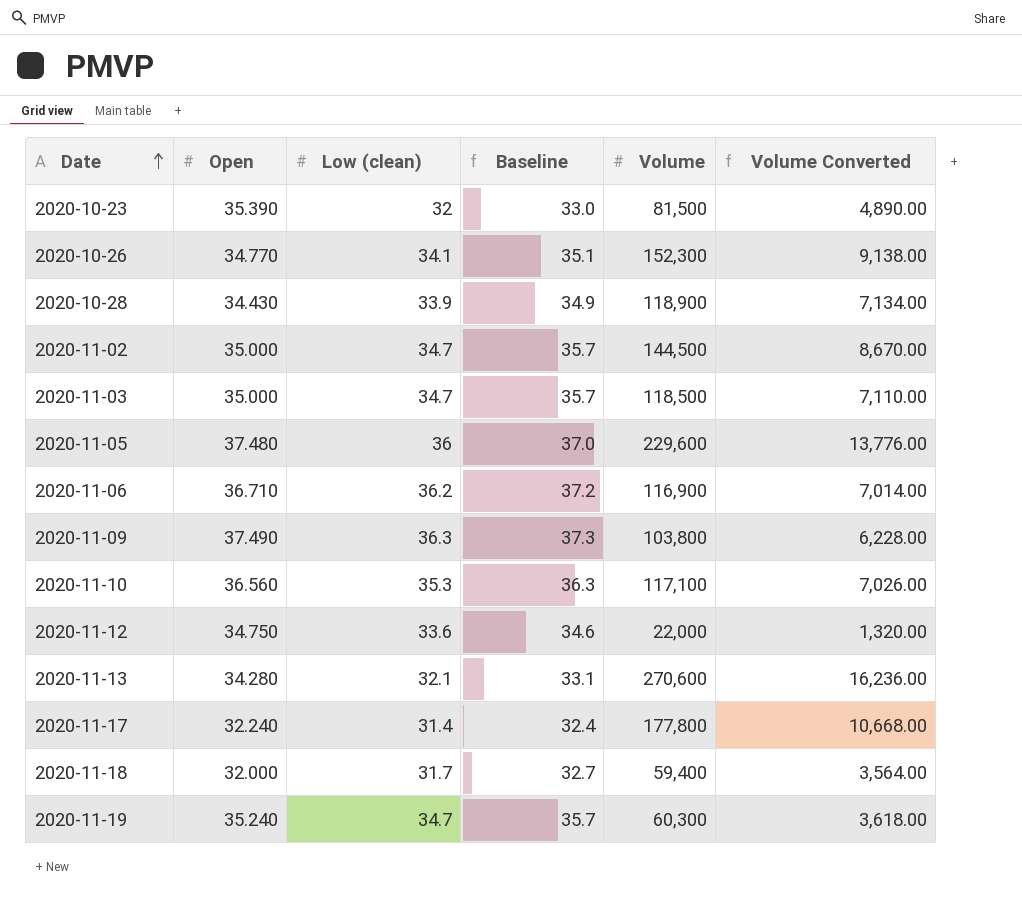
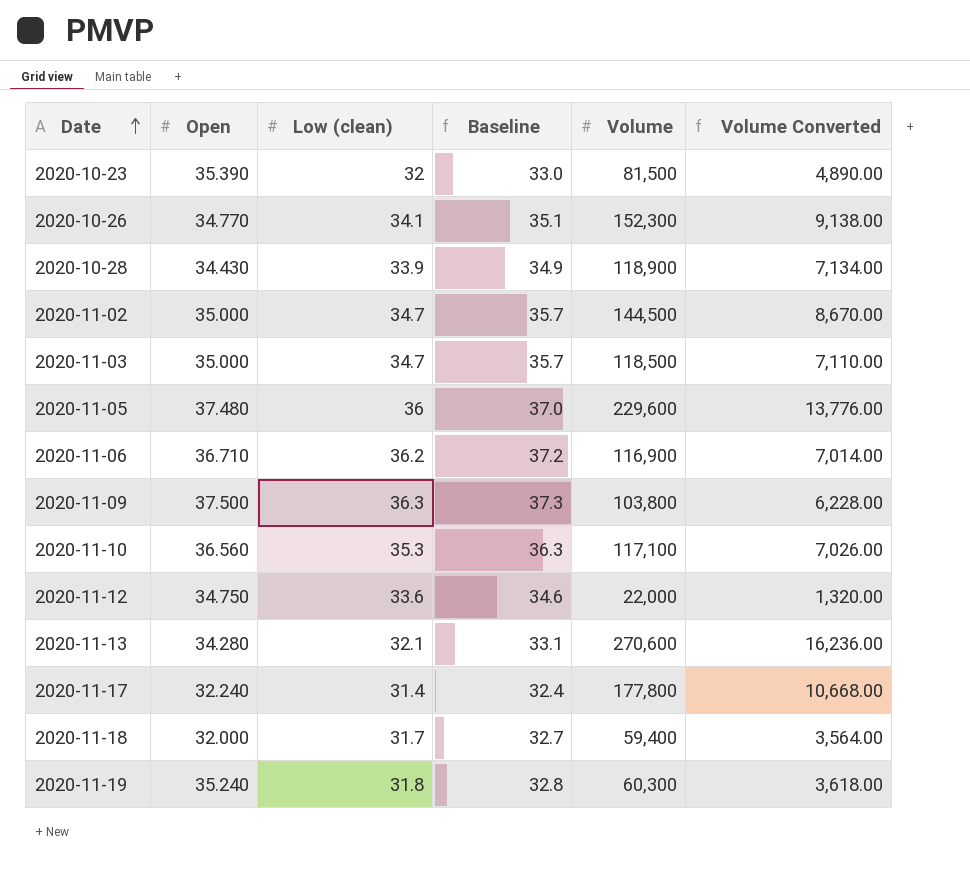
2020-11-09 | Open: 37.490 -> 37.500
2020-11-19 | Low (clean): 34.7 -> 31.8
2020-11-19 | Baseline: 35.7 -> 32.8

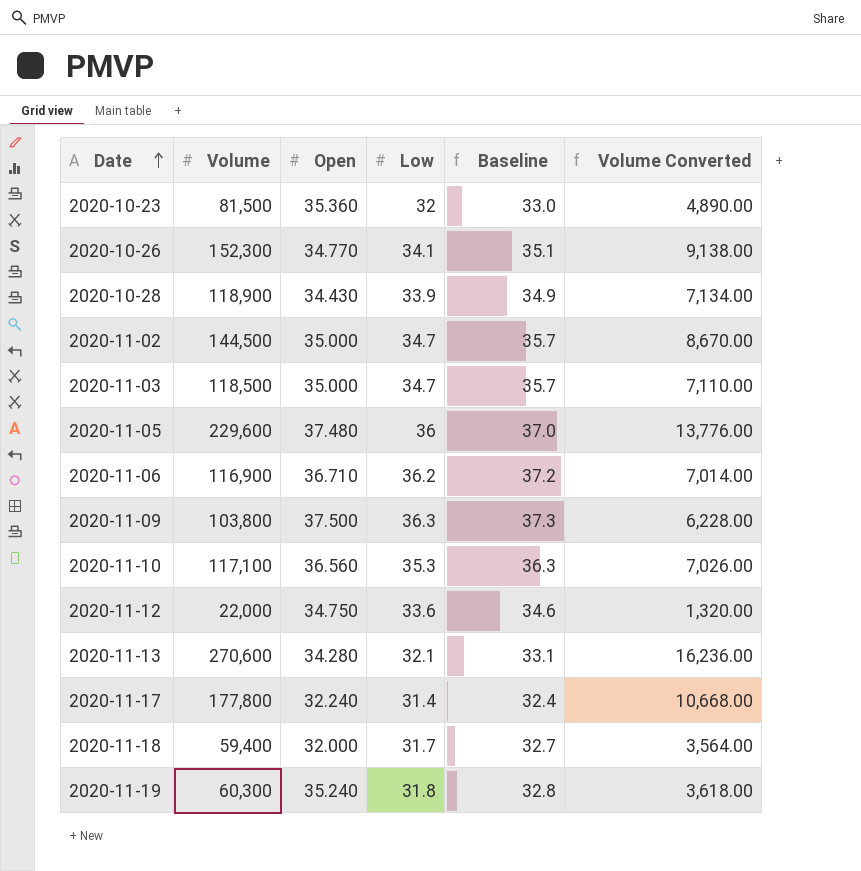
column Volume | position: 5 -> 2
column name: Low (clean) -> Low
2020-10-23 | Open: 35.390 -> 35.360

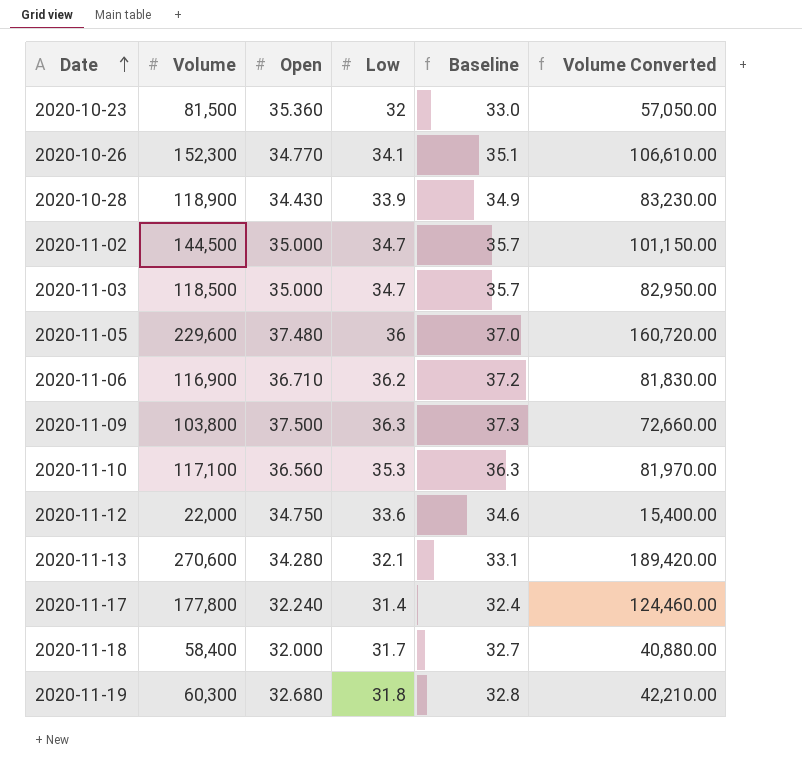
column Volume Converted | formula: [Volume] * 0.06 -> [Volume] * 0.7
2020-11-18 | Volume: 59,400 -> 58,400
2020-11-19 | Open: 35.240 -> 32.680

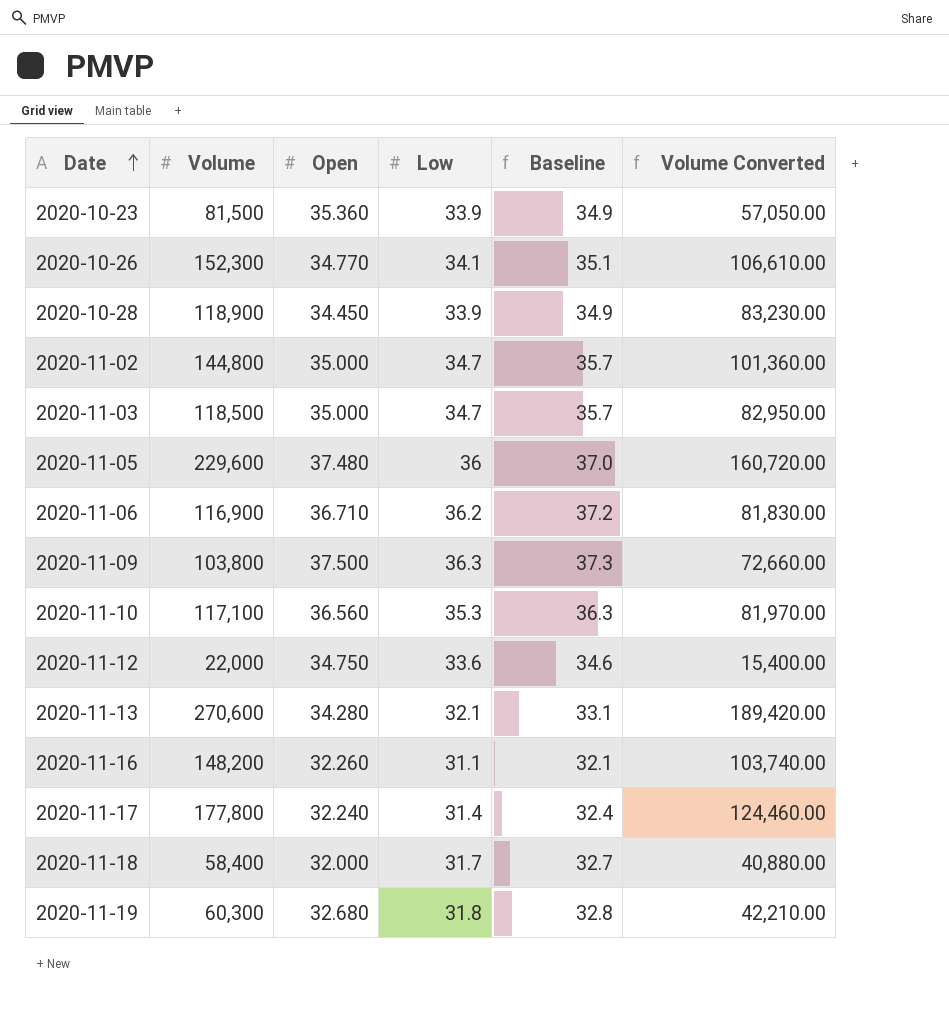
2020-10-23 | Low: 32 -> 33.9
2020-10-23 | Baseline: 33.0 -> 34.9
2020-10-28 | Open: 34.430 -> 34.450
2020-11-02 | Volume: 144,500 -> 144,800
2020-11-02 | Volume Converted: 101,150.00 -> 101,360.00
row 2020-11-16: none -> 148,200 | 32.260 | 31.1 | 32.1 | 103,740.00

